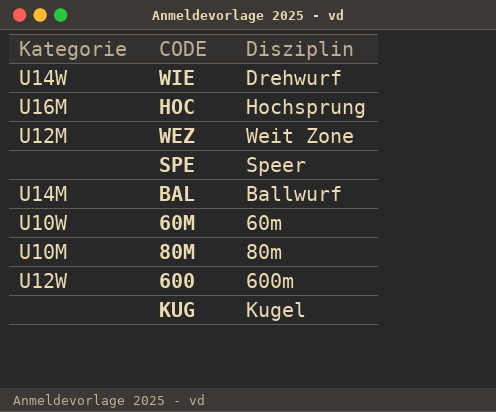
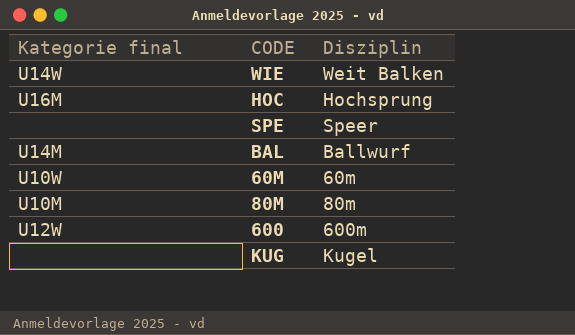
column name: Kategorie -> Kategorie final
row WEZ: U12M | Weit Zone -> none
WIE | Disziplin: Drehwurf -> Weit Balken

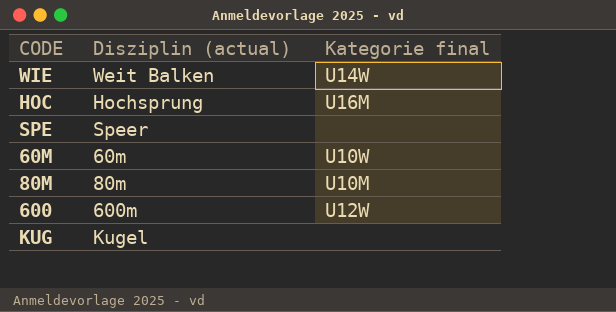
column name: Disziplin -> Disziplin (actual)
column Kategorie final | position: 1 -> 3
row BAL: U14M | Ballwurf -> none

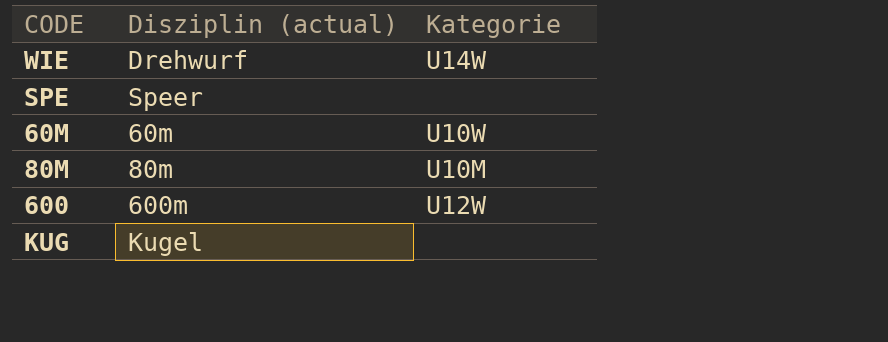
column name: Kategorie final -> Kategorie
row HOC: Hochsprung | U16M -> none
WIE | Disziplin (actual): Weit Balken -> Drehwurf

